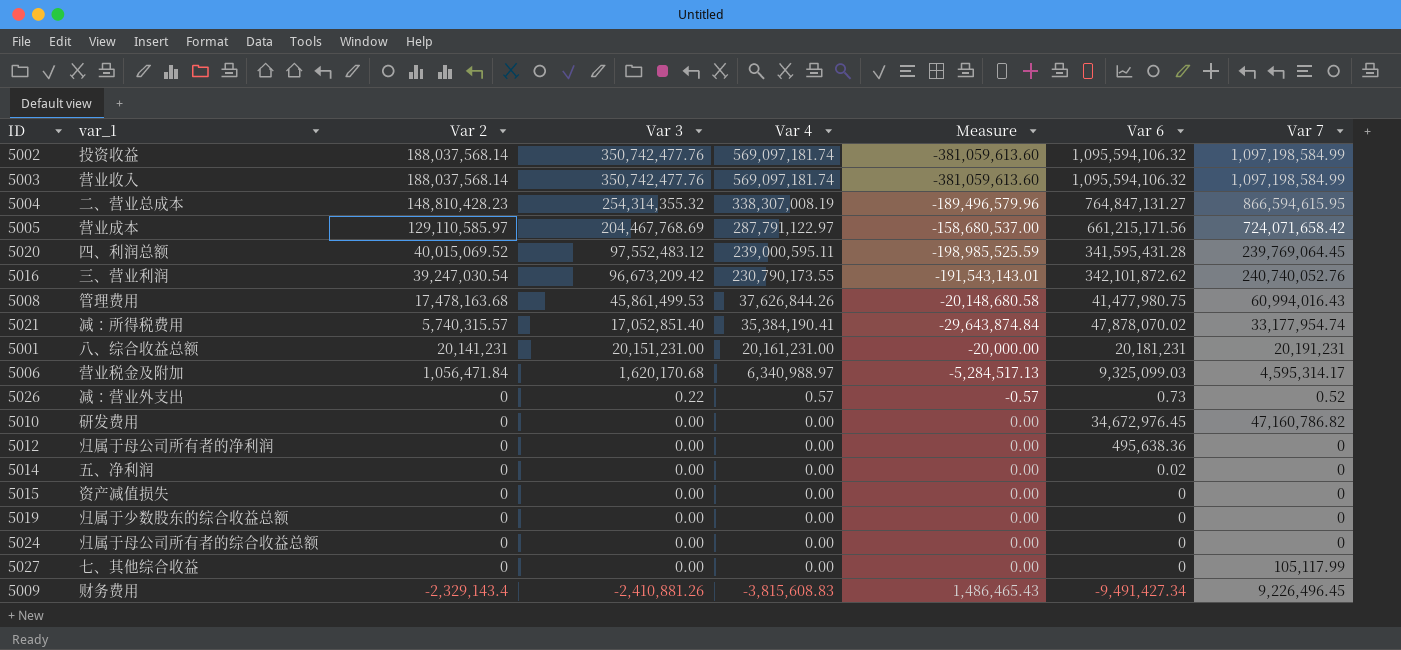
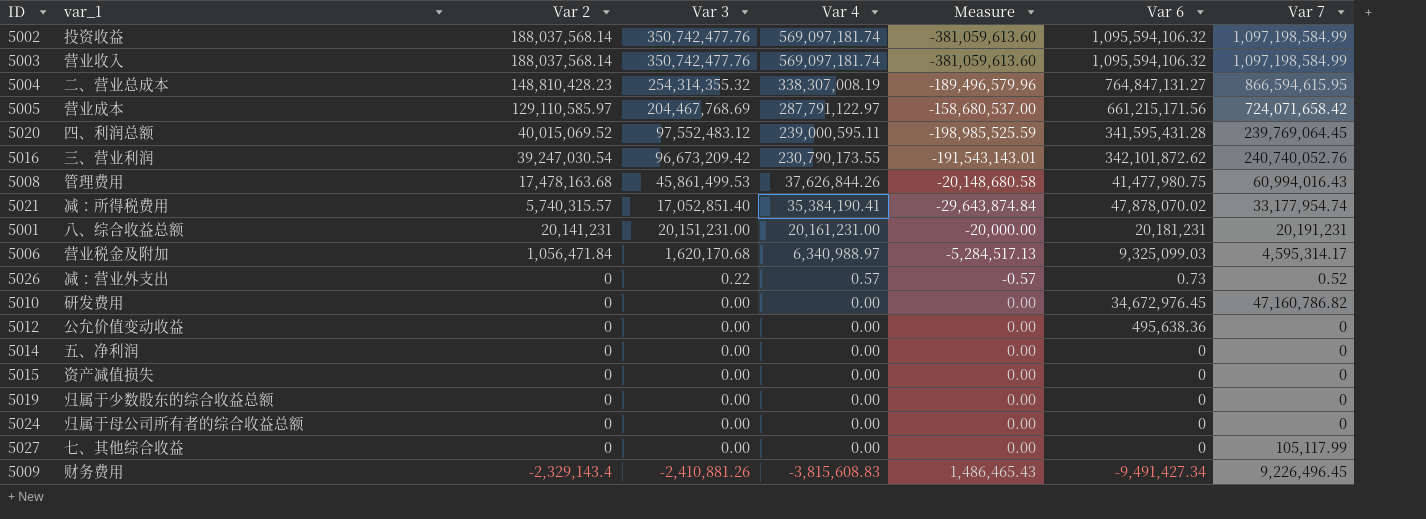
5012 | var_1: 归属于母公司所有者的净利润 -> 公允价值变动收益
5014 | Var 6: 0.02 -> 0

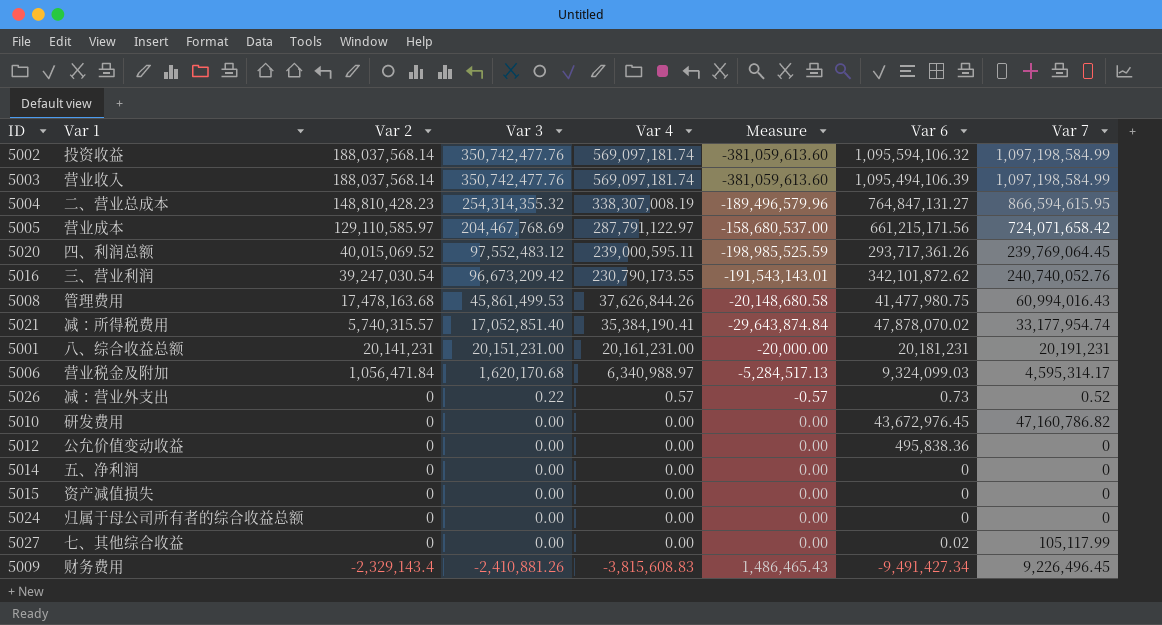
column name: var_1 -> Var 1
row 5019: 归属于少数股东的综合收益总额 | 0 | 0.00 | 0.00 | 0.00 | 0 | 0 -> none
5003 | Var 6: 1,095,594,106.32 -> 1,095,494,106.39
5020 | Var 6: 341,595,431.28 -> 293,717,361.26
5006 | Var 6: 9,325,099.03 -> 9,324,099.03
5010 | Var 6: 34,672,976.45 -> 43,672,976.45
5012 | Var 6: 495,638.36 -> 495,838.36
5027 | Var 6: 0 -> 0.02

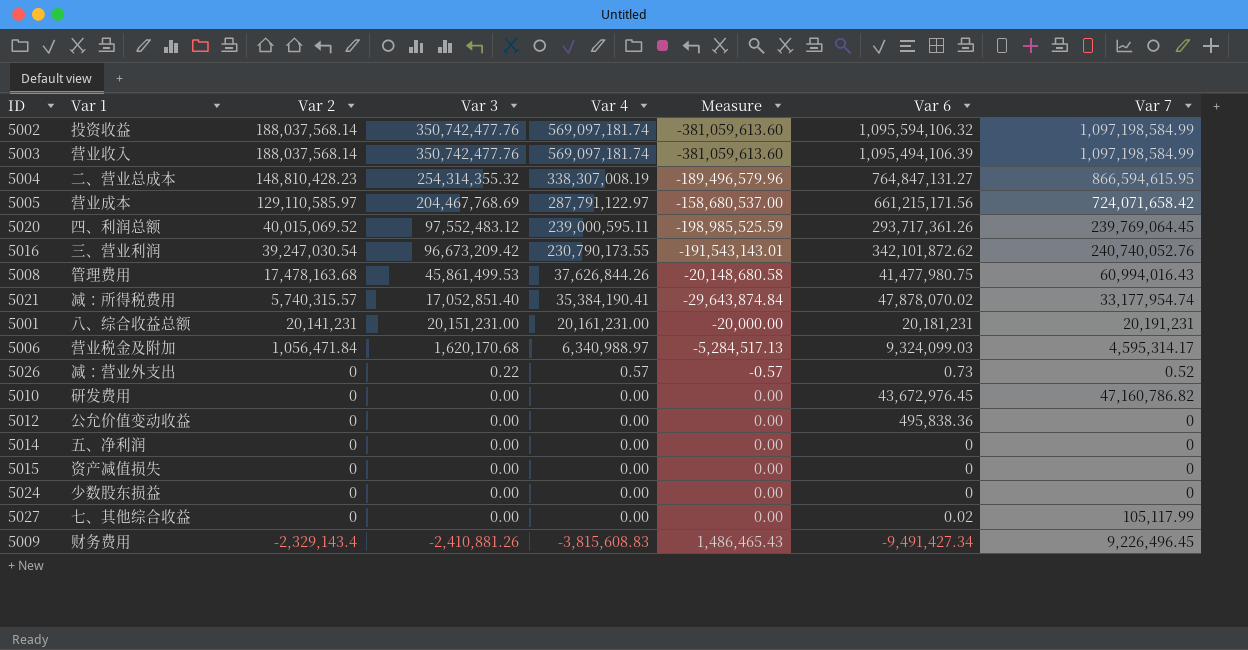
5024 | Var 1: 归属于母公司所有者的综合收益总额 -> 少数股东损益

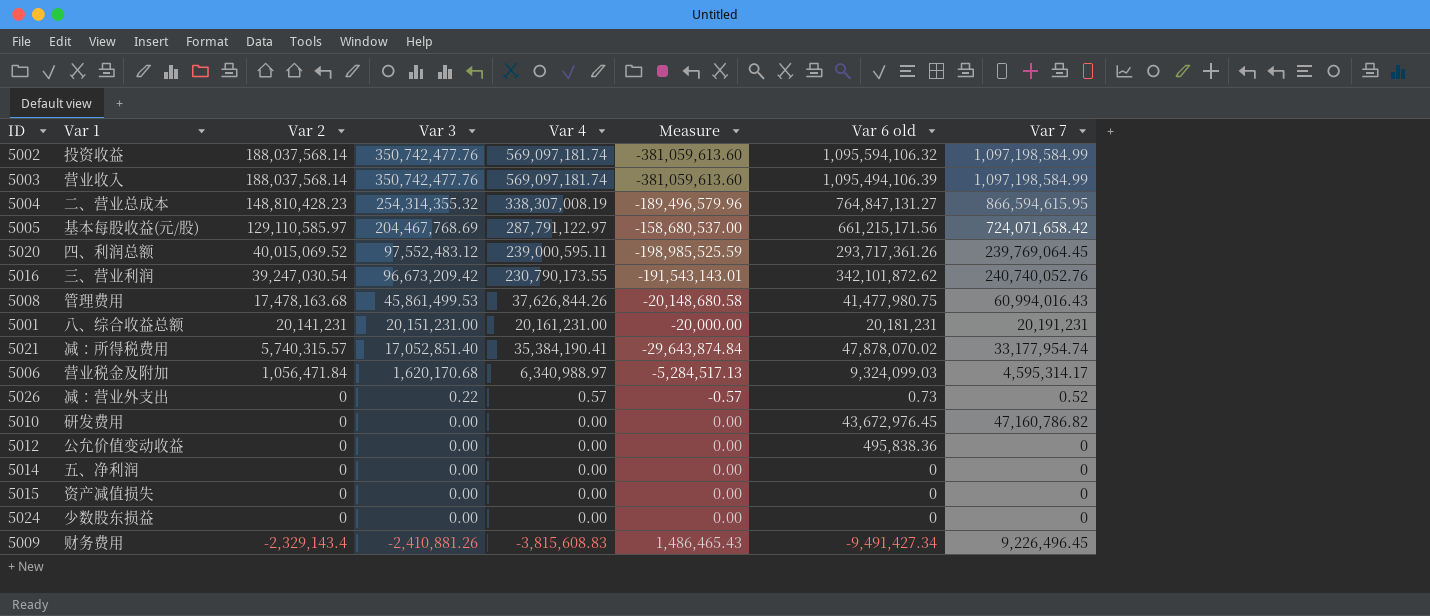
row order: Var 4 descending -> Var 3 descending
column name: Var 6 -> Var 6 old
row 5027: 七、其他综合收益 | 0 | 0.00 | 0.00 | 0.00 | 0.02 | 105,117.99 -> none
5005 | Var 1: 营业成本 -> 基本每股收益(元/股)

